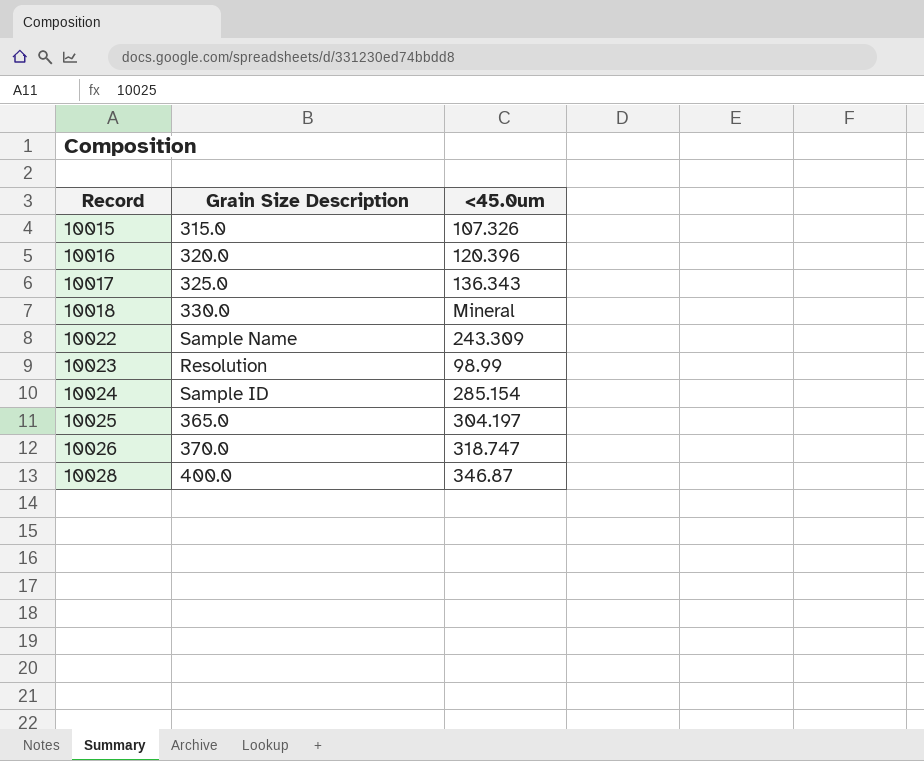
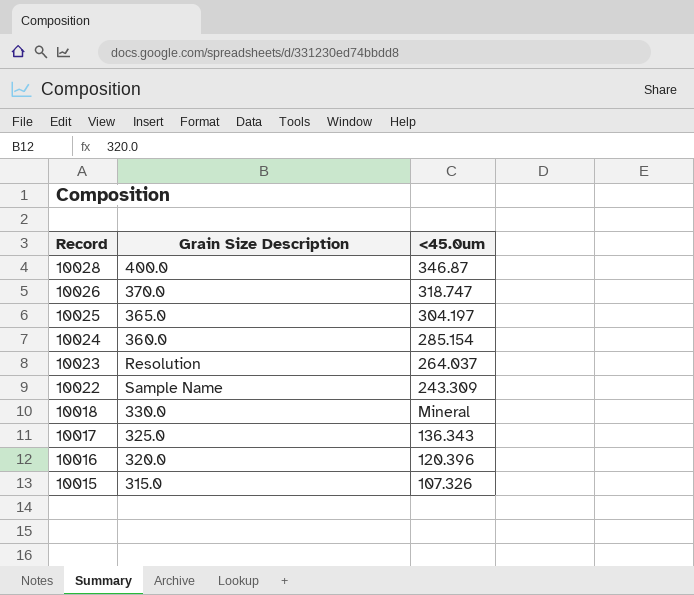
row order: Record ascending -> Record descending
10024 | Grain Size Description: Sample ID -> 360.0
10023 | <45.0um: 98.99 -> 264.037

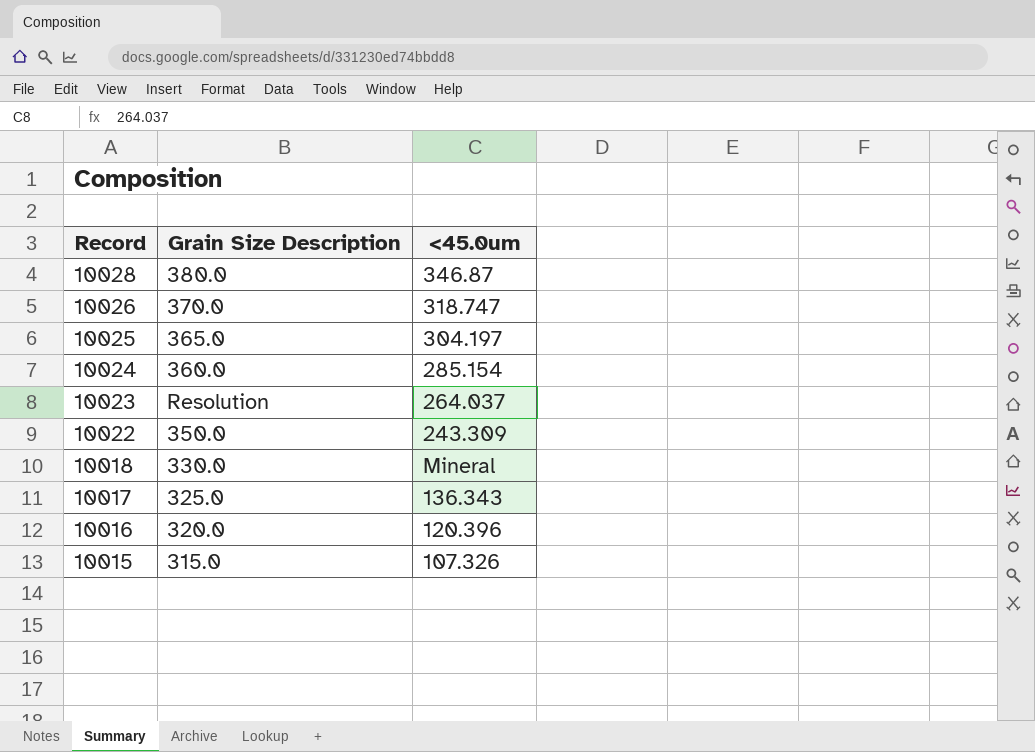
10028 | Grain Size Description: 400.0 -> 380.0
10022 | Grain Size Description: Sample Name -> 350.0

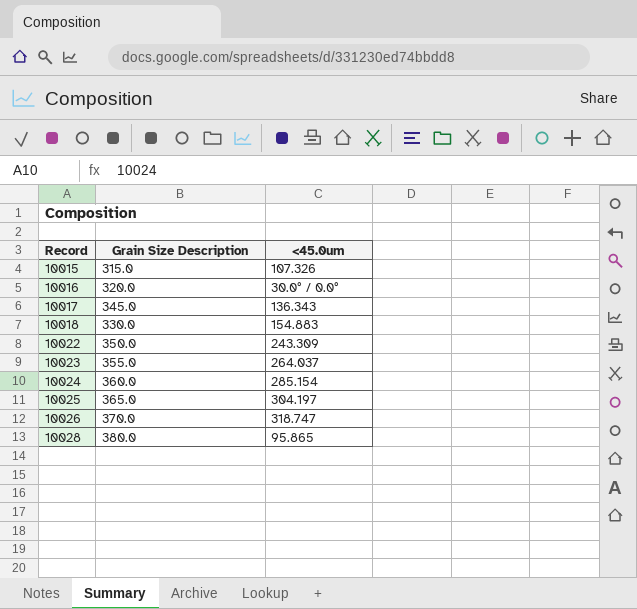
row order: Record descending -> Record ascending
10016 | <45.0um: 120.396 -> 30.0° / 0.0°
10017 | Grain Size Description: 325.0 -> 345.0
10018 | <45.0um: Mineral -> 154.883
10023 | Grain Size Description: Resolution -> 355.0
10028 | <45.0um: 346.87 -> 95.865

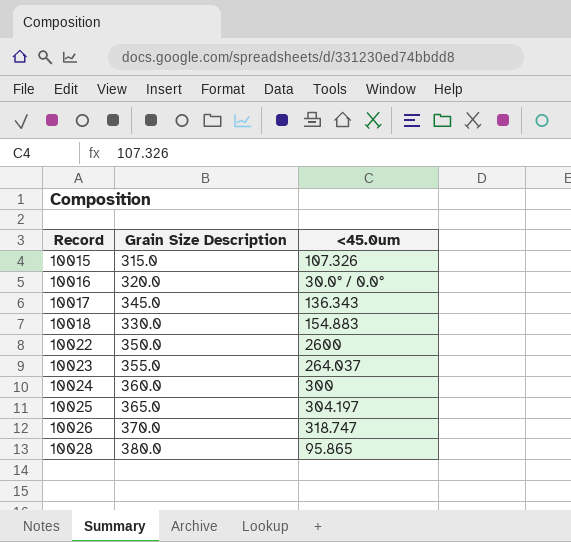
10022 | <45.0um: 243.309 -> 2600
10024 | <45.0um: 285.154 -> 300

